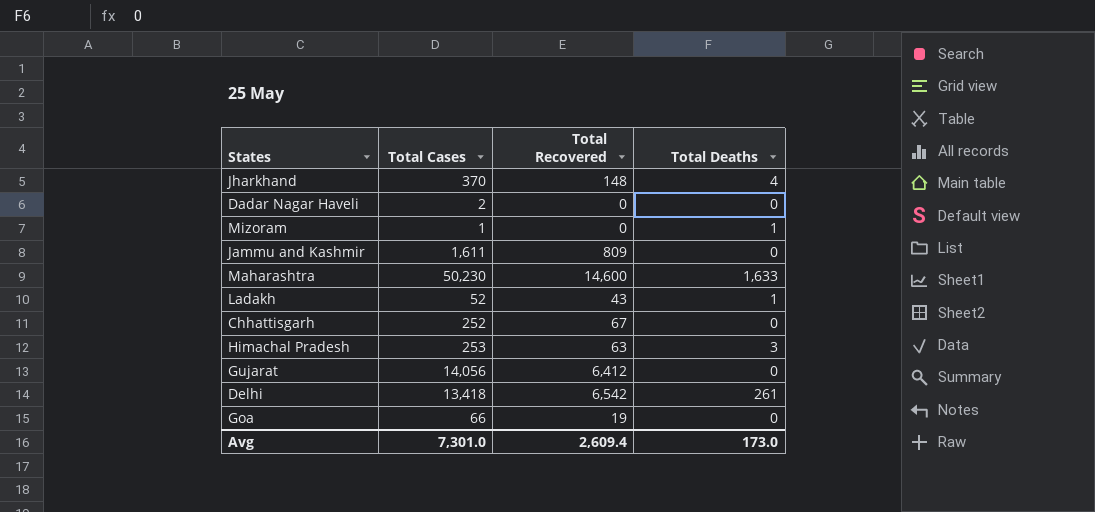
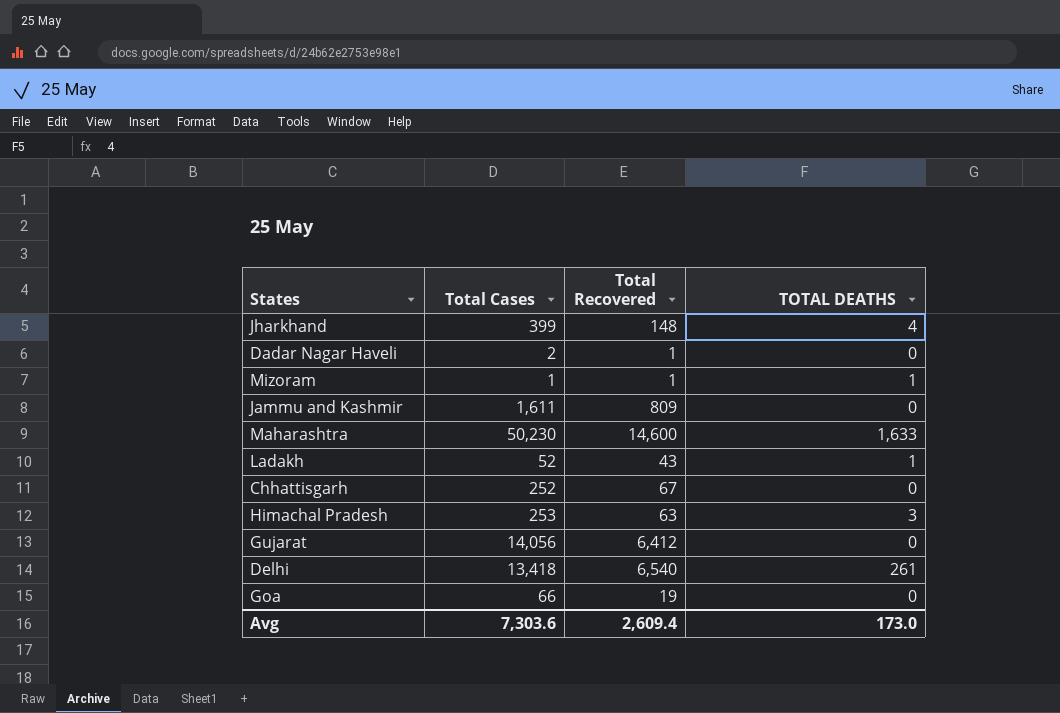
column name: Total Deaths -> TOTAL DEATHS
Jharkhand | Total Cases: 370 -> 399
Dadar Nagar Haveli | Total Recovered: 0 -> 1
Mizoram | Total Recovered: 0 -> 1
Delhi | Total Recovered: 6,542 -> 6,540
Avg | Total Cases: 7,301.0 -> 7,303.6

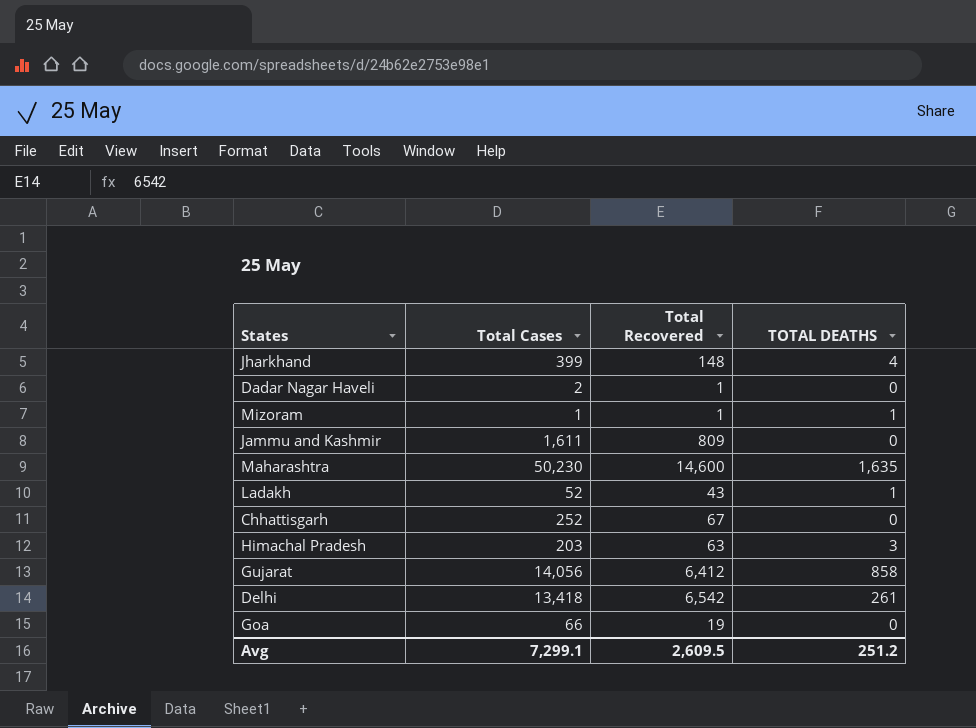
Maharashtra | TOTAL DEATHS: 1,633 -> 1,635
Himachal Pradesh | Total Cases: 253 -> 203
Gujarat | TOTAL DEATHS: 0 -> 858
Delhi | Total Recovered: 6,540 -> 6,542
Avg | Total Cases: 7,303.6 -> 7,299.1
Avg | Total Recovered: 2,609.4 -> 2,609.5
Avg | TOTAL DEATHS: 173.0 -> 251.2

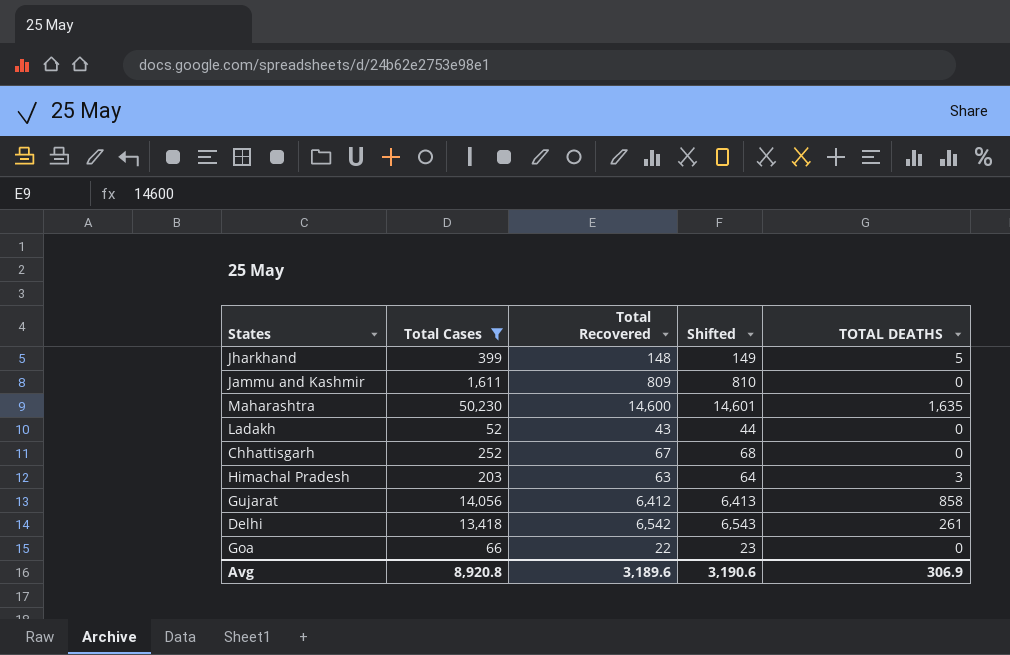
filter: none -> Total Cases >= 52
column Shifted | formula: none -> [Total Recovered] + 1
Jharkhand | TOTAL DEATHS: 4 -> 5
Ladakh | TOTAL DEATHS: 1 -> 0
Goa | Total Recovered: 19 -> 22
Avg | Total Cases: 7,299.1 -> 8,920.8
Avg | Total Recovered: 2,609.5 -> 3,189.6
Avg | TOTAL DEATHS: 251.2 -> 306.9

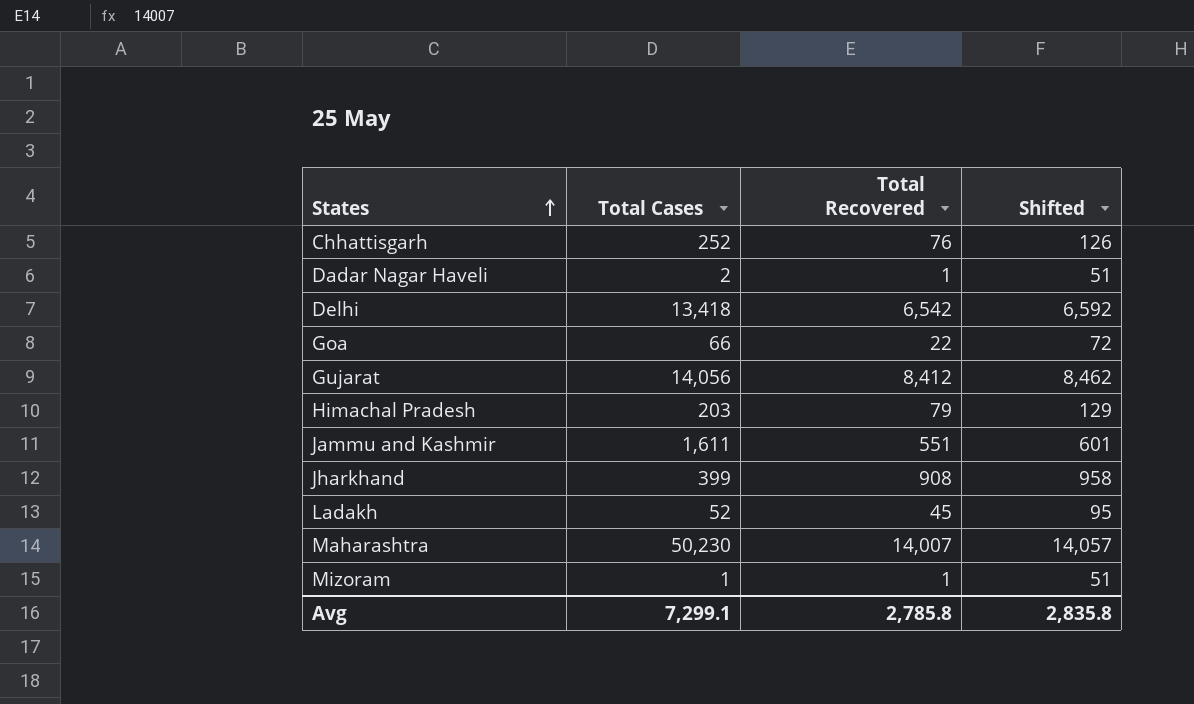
filter: Total Cases >= 52 -> none
row order: none -> States ascending
column TOTAL DEATHS | position: 5 -> none
column Shifted | formula: [Total Recovered] + 1 -> [Total Recovered] + 50
Chhattisgarh | Total Recovered: 67 -> 76
Gujarat | Total Recovered: 6,412 -> 8,412
Himachal Pradesh | Total Recovered: 63 -> 79
Jammu and Kashmir | Total Recovered: 809 -> 551
Jharkhand | Total Recovered: 148 -> 908
Ladakh | Total Recovered: 43 -> 45
Maharashtra | Total Recovered: 14,600 -> 14,007
Avg | Total Cases: 8,920.8 -> 7,299.1
Avg | Total Recovered: 3,189.6 -> 2,785.8
Avg | Shifted: 3,190.6 -> 2,835.8

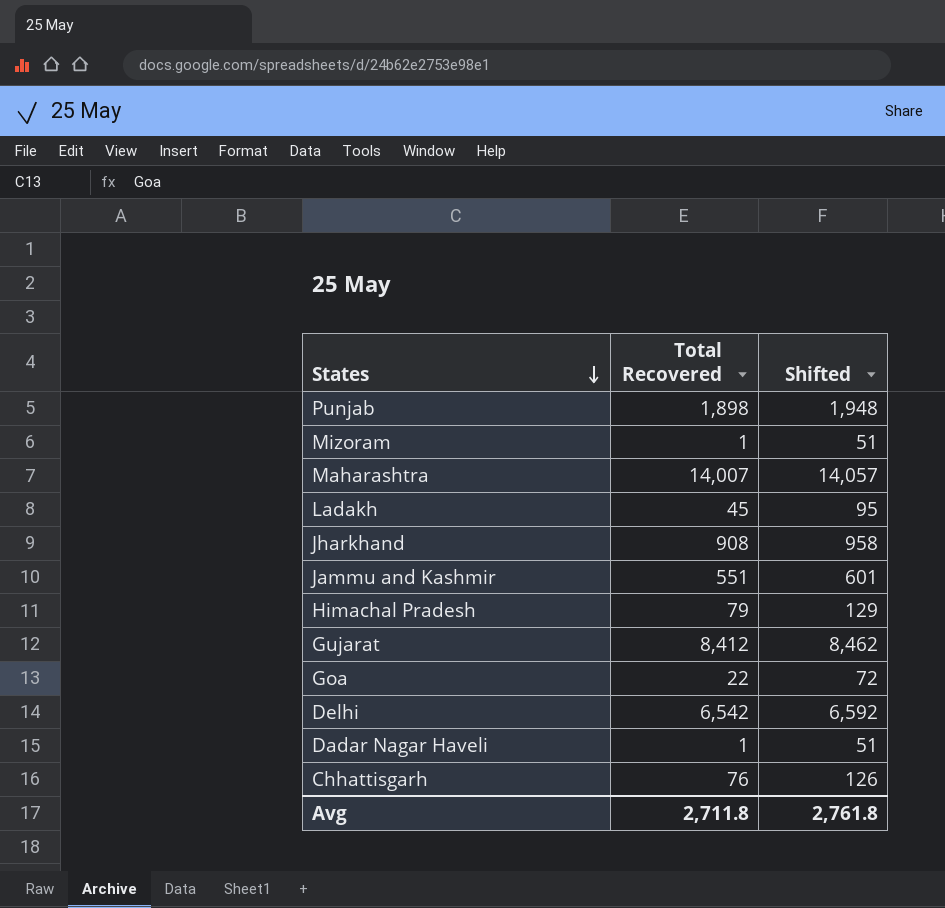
row order: States ascending -> States descending
column Total Cases | position: 2 -> none
row Punjab: none -> 1,898 | 1,948
Avg | Total Recovered: 2,785.8 -> 2,711.8
Avg | Shifted: 2,835.8 -> 2,761.8

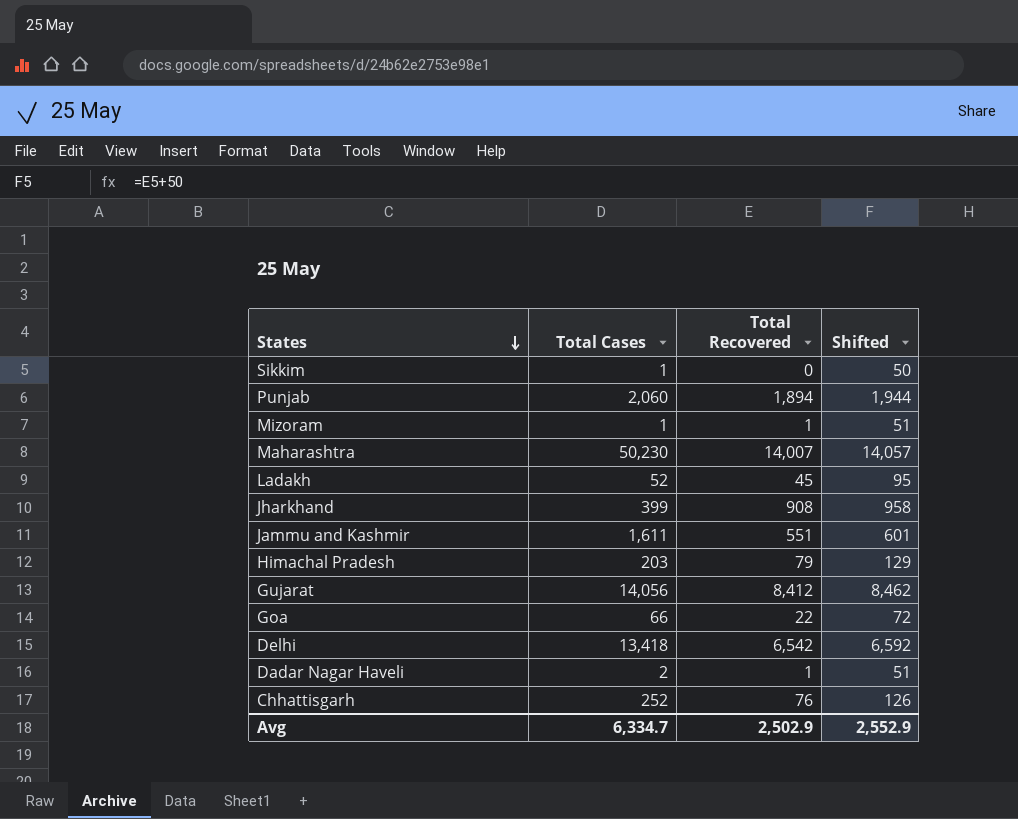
column Total Cases | position: none -> 2
row Sikkim: none -> 1 | 0 | 50
Punjab | Total Recovered: 1,898 -> 1,894
Punjab | Shifted: 1,948 -> 1,944
Avg | Total Recovered: 2,711.8 -> 2,502.9
Avg | Shifted: 2,761.8 -> 2,552.9

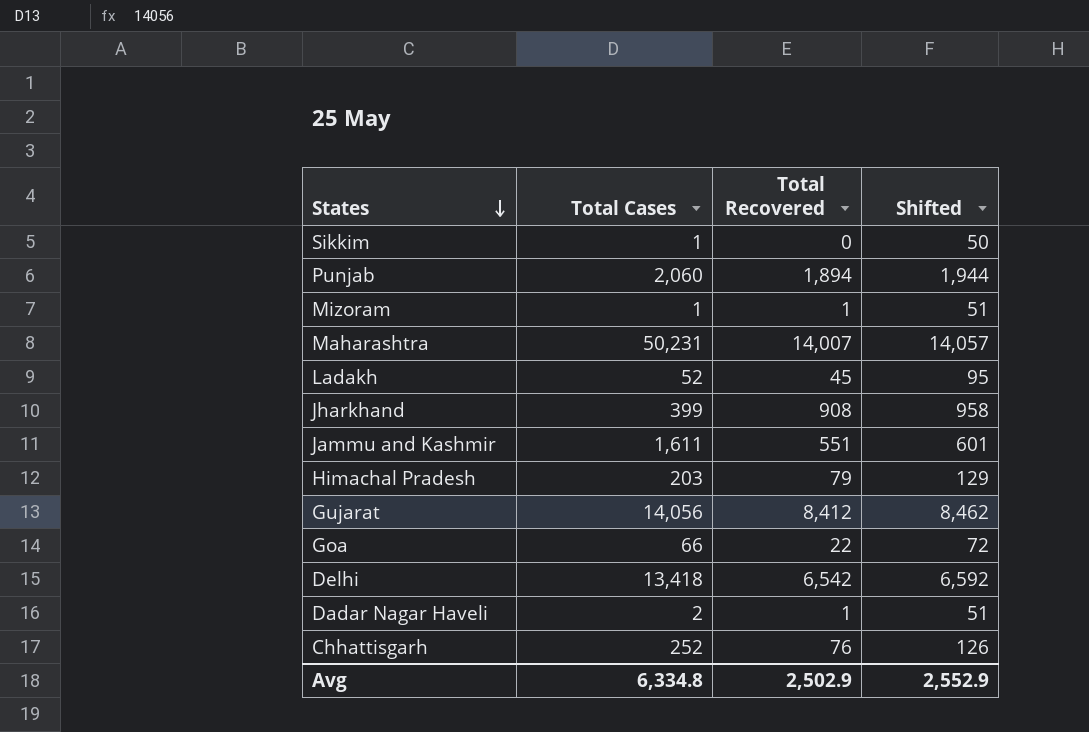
Maharashtra | Total Cases: 50,230 -> 50,231
Avg | Total Cases: 6,334.7 -> 6,334.8

